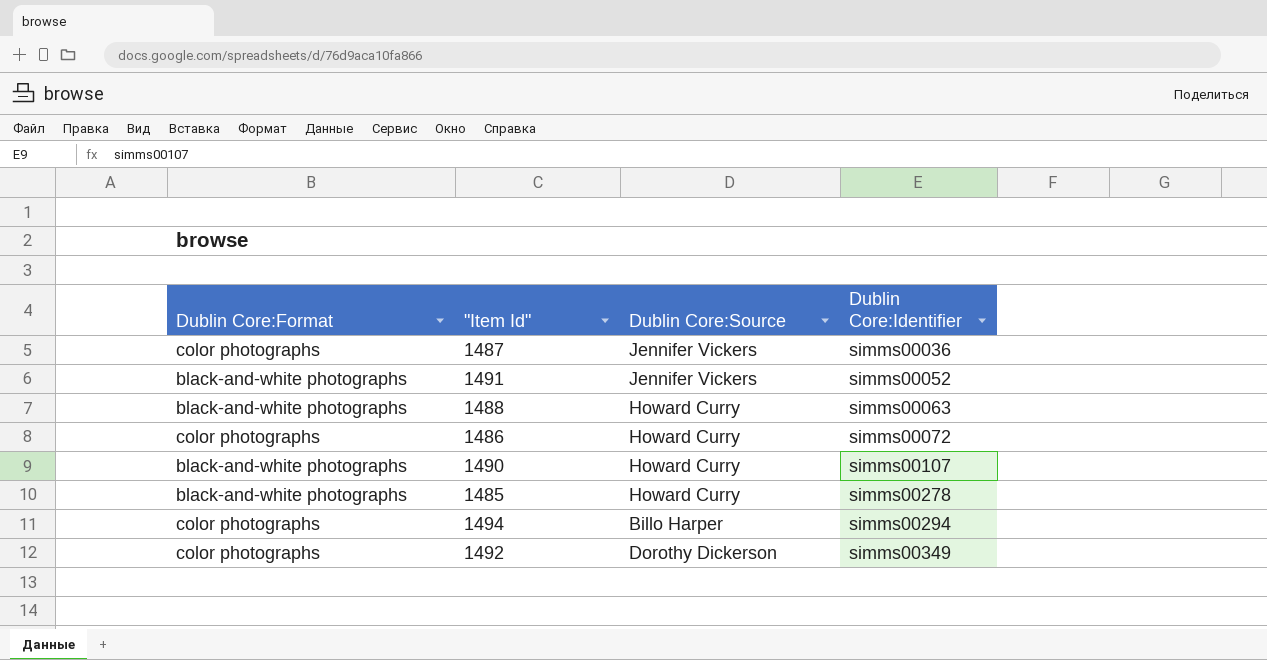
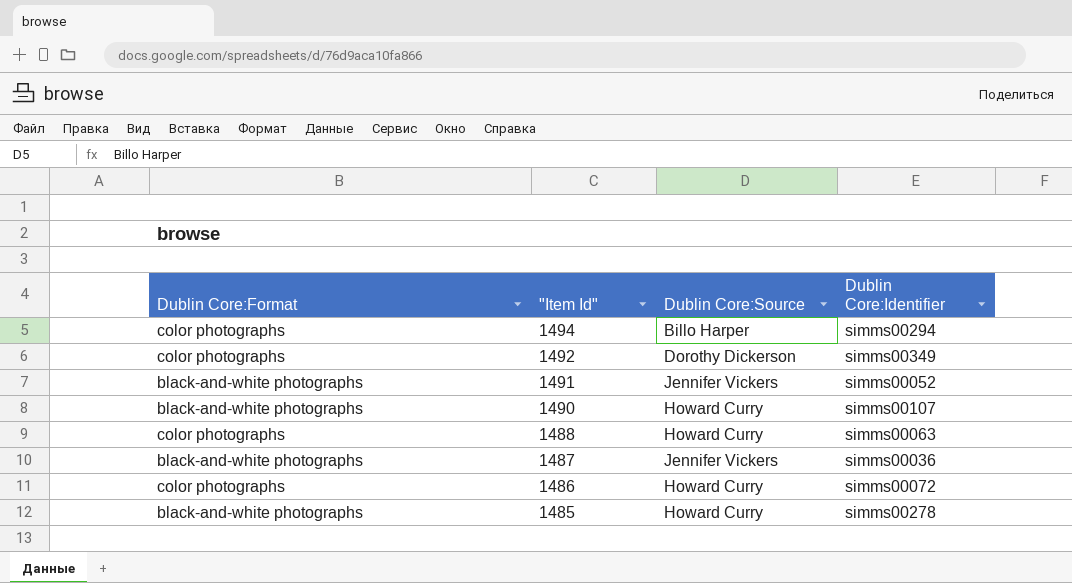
row order: Dublin Core:Identifier ascending -> "Item Id" descending
1488 | Dublin Core:Format: black-and-white photographs -> color photographs
1487 | Dublin Core:Format: color photographs -> black-and-white photographs

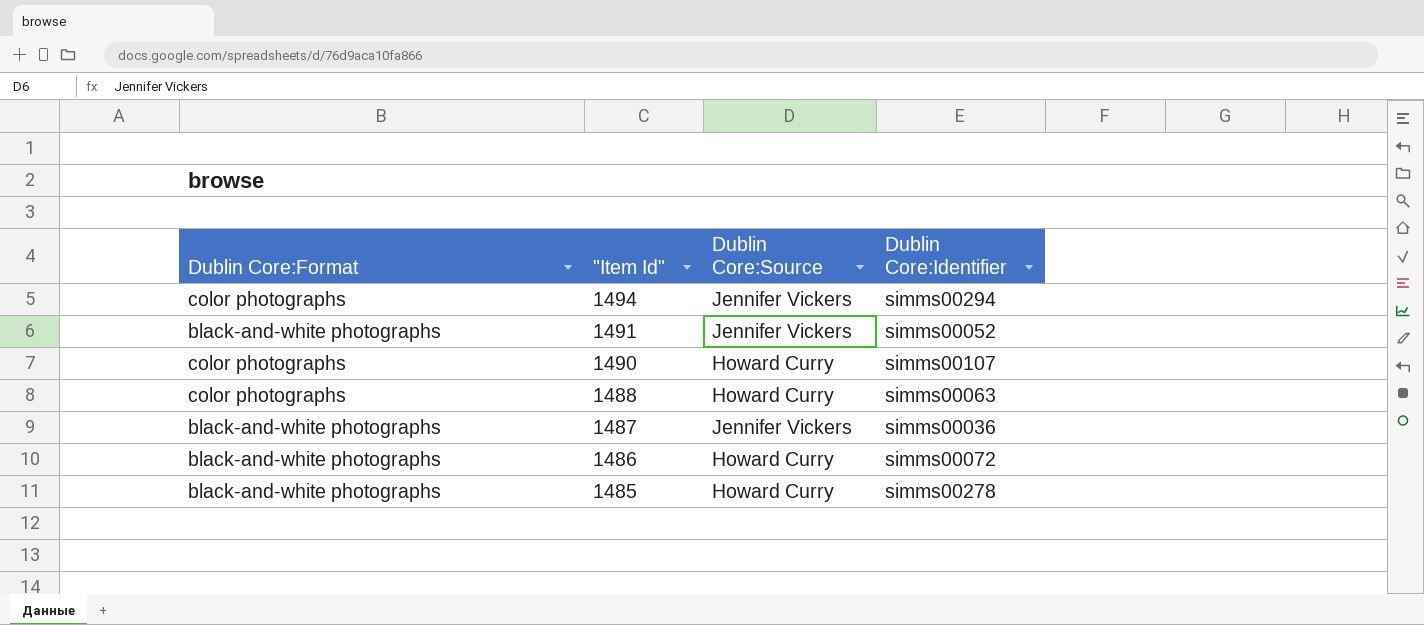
row 1492: color photographs | Dorothy Dickerson | simms00349 -> none
1494 | Dublin Core:Source: Billo Harper -> Jennifer Vickers
1490 | Dublin Core:Format: black-and-white photographs -> color photographs
1486 | Dublin Core:Format: color photographs -> black-and-white photographs

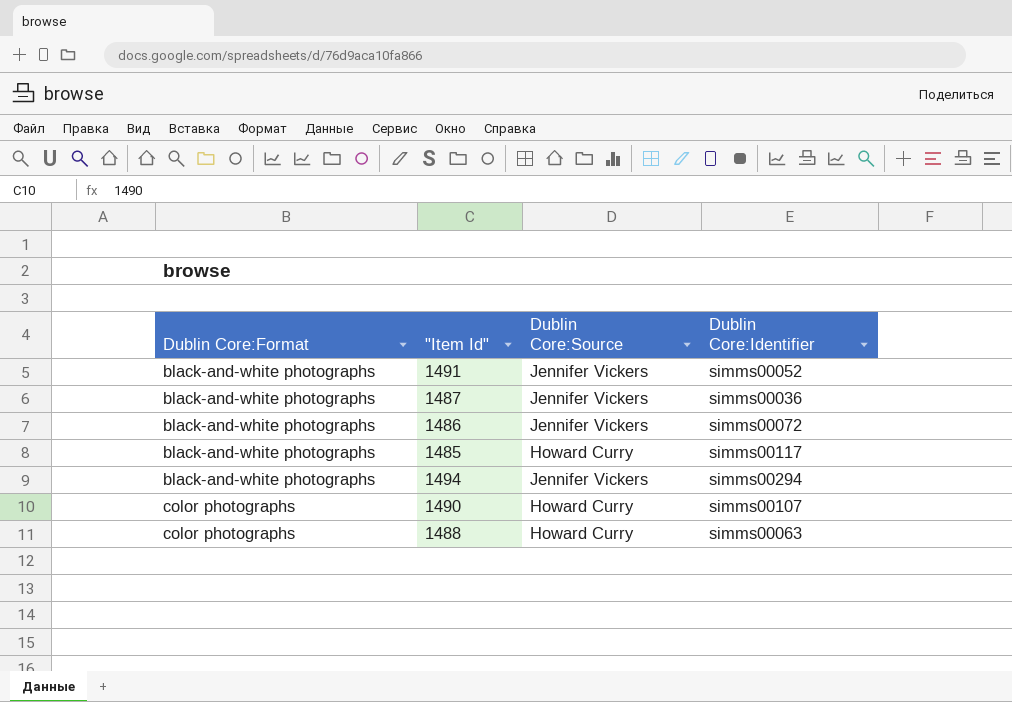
row order: "Item Id" descending -> Dublin Core:Format ascending
1486 | Dublin Core:Source: Howard Curry -> Jennifer Vickers
1485 | Dublin Core:Identifier: simms00278 -> simms00117
1494 | Dublin Core:Format: color photographs -> black-and-white photographs

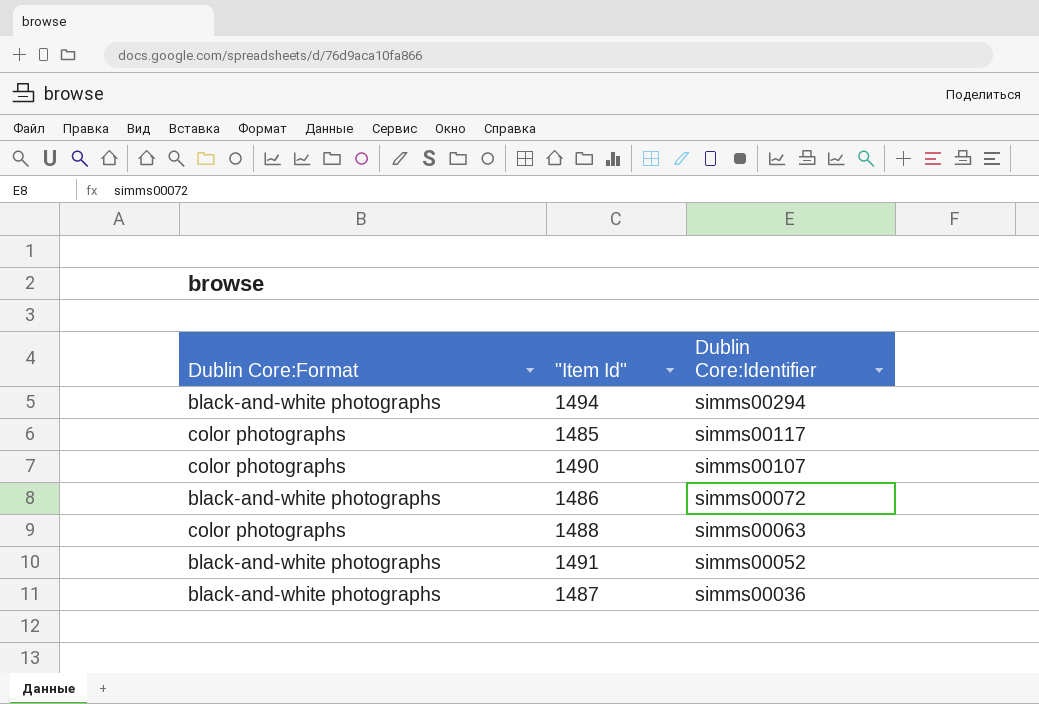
row order: Dublin Core:Format ascending -> Dublin Core:Identifier descending
column Dublin Core:Source | position: 3 -> none
1485 | Dublin Core:Format: black-and-white photographs -> color photographs

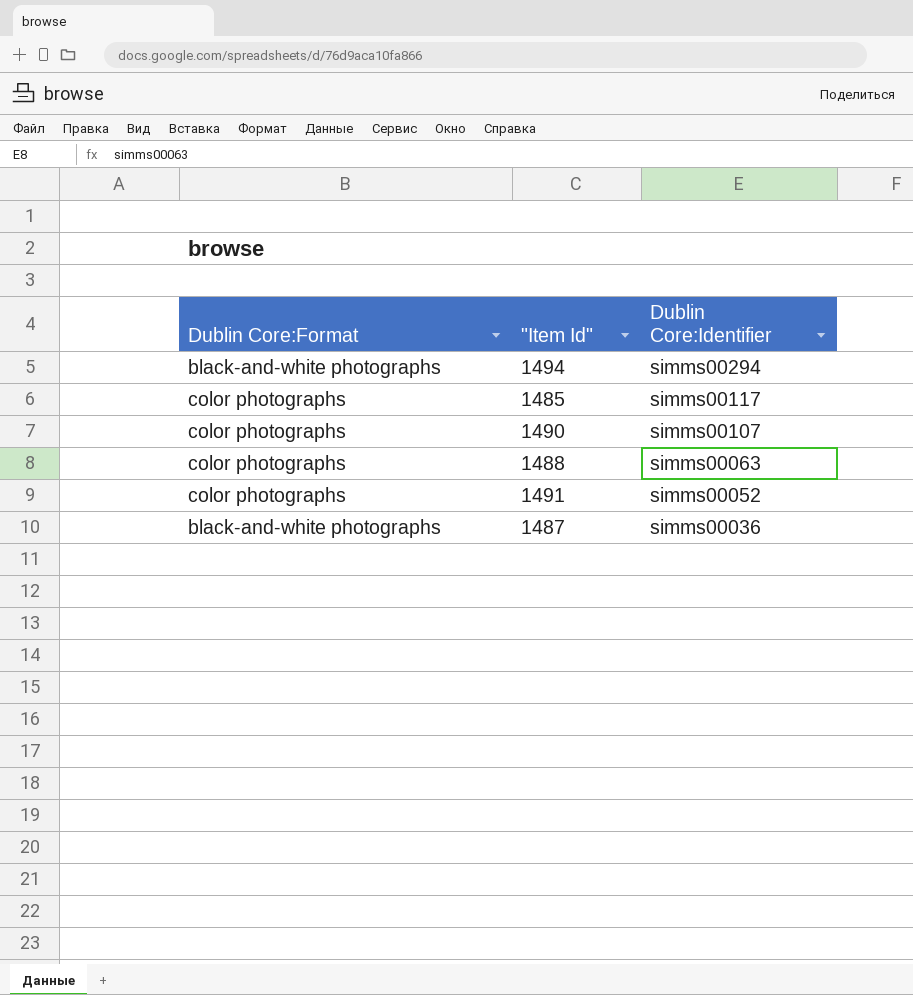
row 1486: black-and-white photographs | simms00072 -> none
1491 | Dublin Core:Format: black-and-white photographs -> color photographs

